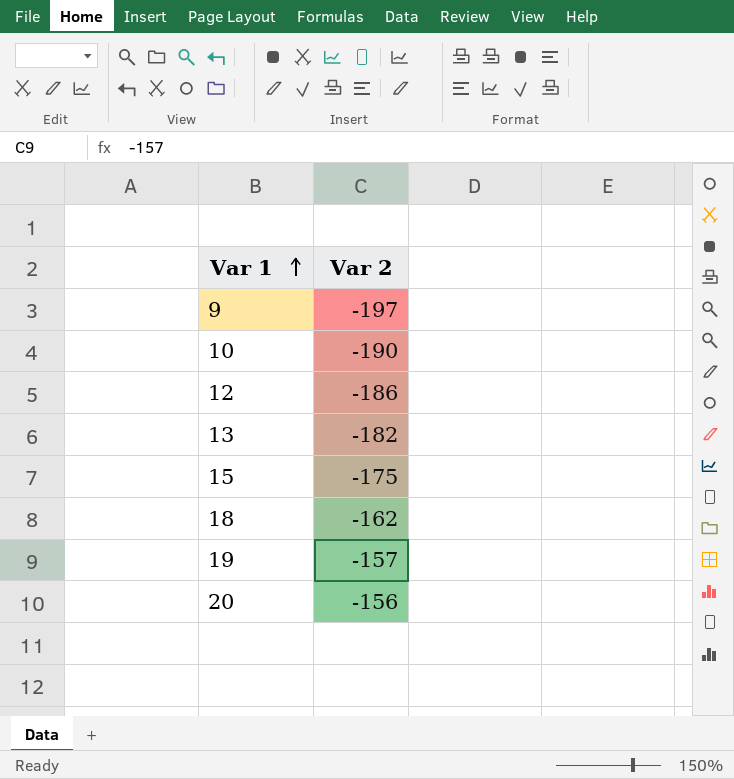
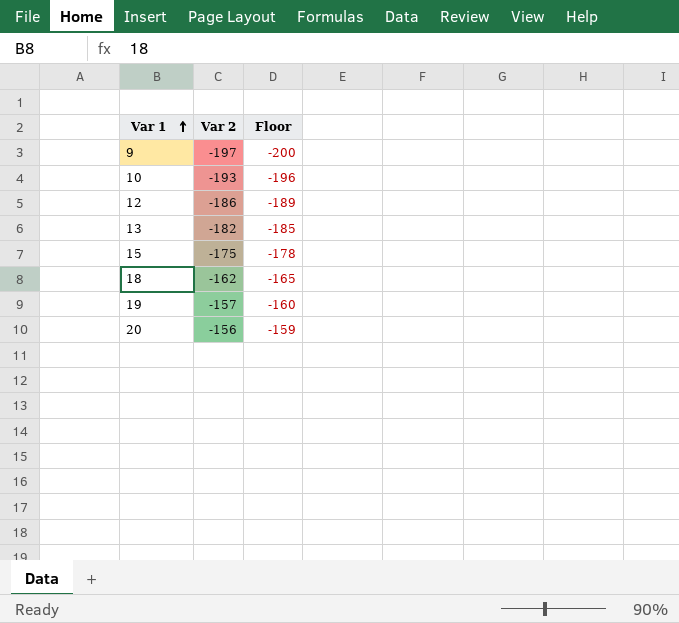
column Floor | formula: none -> [Var 2] - 3
10 | Var 2: -190 -> -193

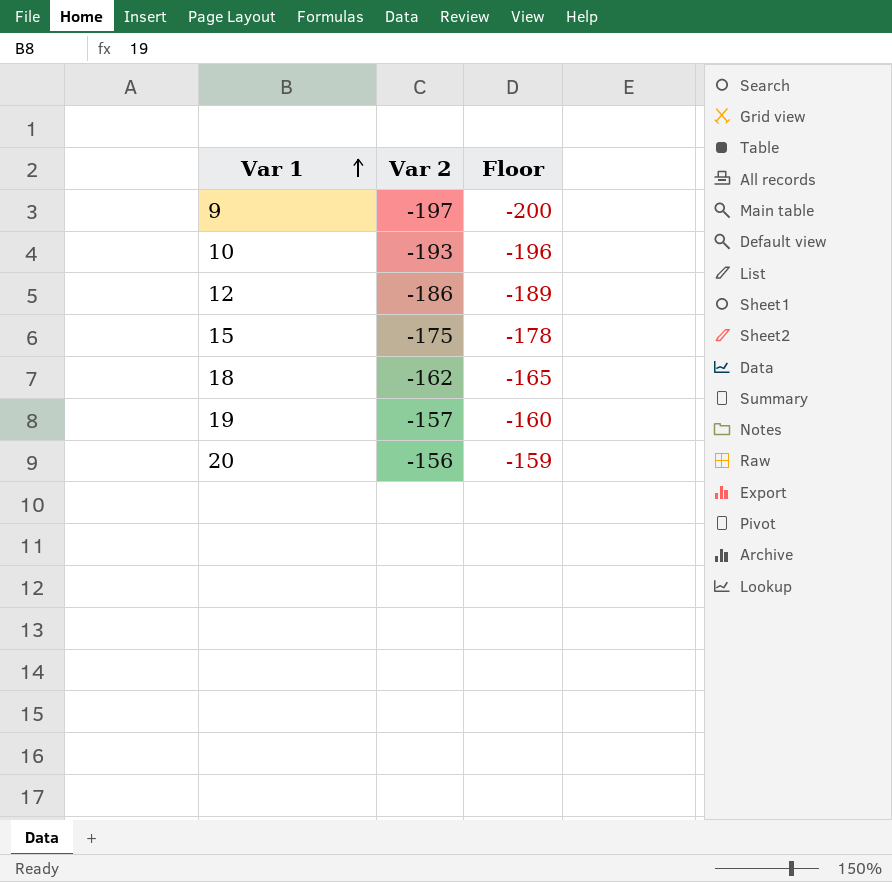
row 13: -182 | -185 -> none

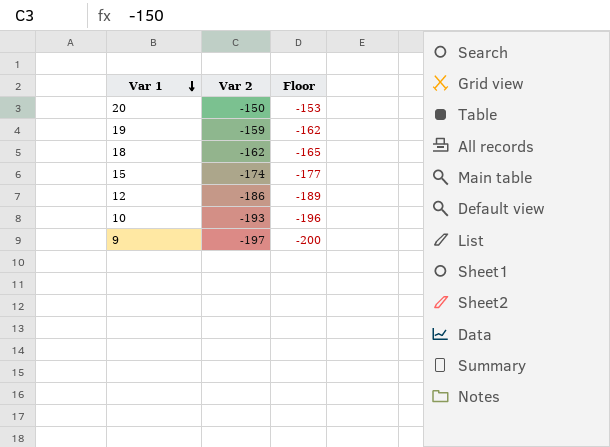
row order: Var 1 ascending -> Var 1 descending
20 | Var 2: -156 -> -150
20 | Floor: -159 -> -153
19 | Var 2: -157 -> -159
19 | Floor: -160 -> -162
15 | Var 2: -175 -> -174
15 | Floor: -178 -> -177

